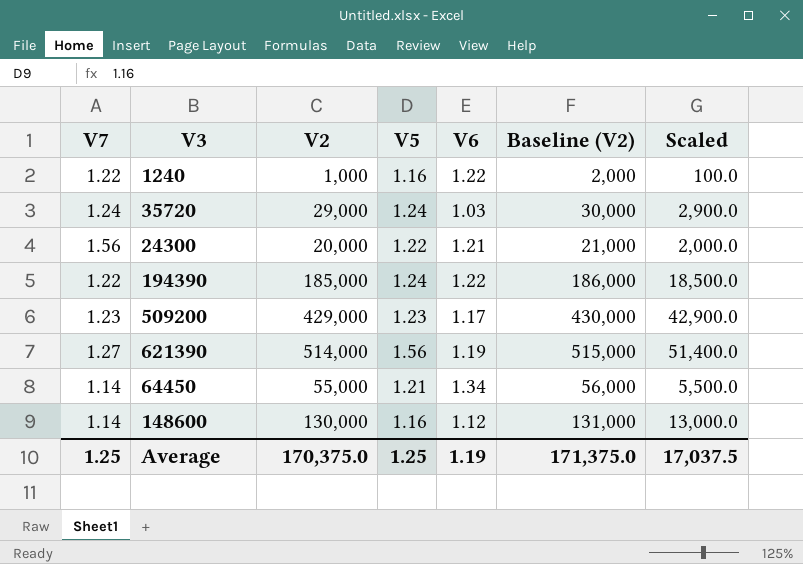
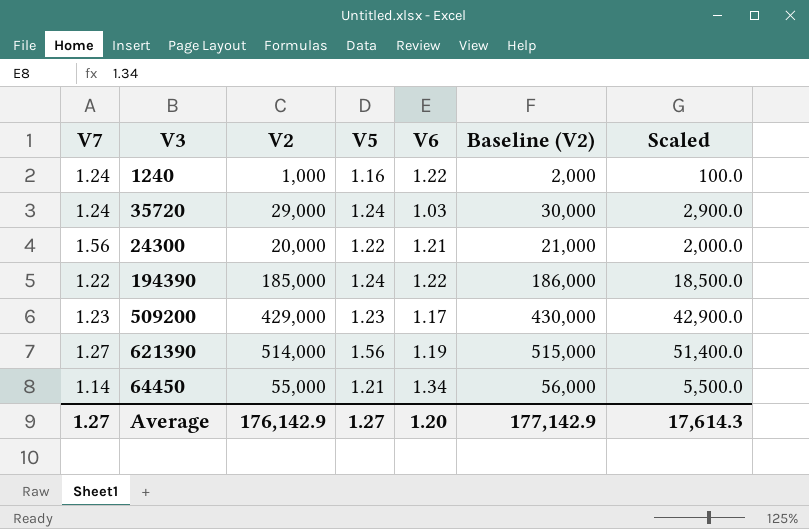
row 148600: 1.14 | 130,000 | 1.16 | 1.12 | 131,000 | 13,000.0 -> none
1240 | V7: 1.22 -> 1.24
Average | V7: 1.25 -> 1.27
Average | V2: 170,375.0 -> 176,142.9
Average | V5: 1.25 -> 1.27
Average | V6: 1.19 -> 1.20
Average | Baseline (V2): 171,375.0 -> 177,142.9
Average | Scaled: 17,037.5 -> 17,614.3

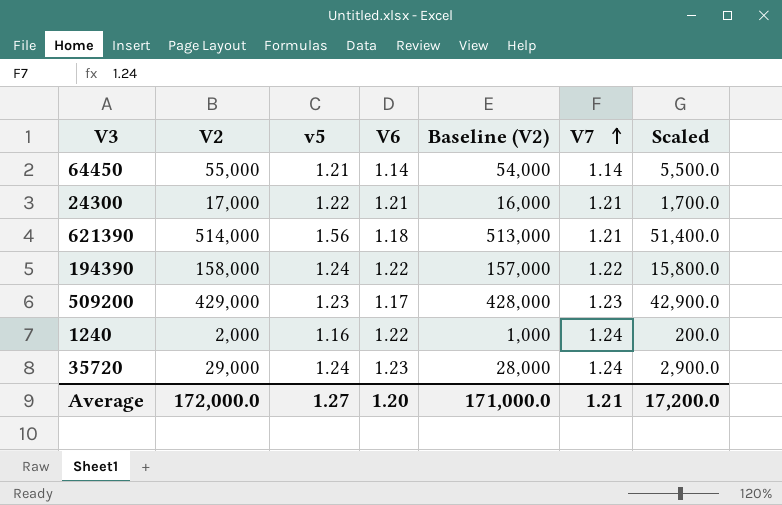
row order: none -> V7 ascending
column name: V5 -> v5
column Baseline (V2) | formula: [V2] + 1000 -> [V2] - 1000
column V7 | position: 1 -> 6
64450 | V6: 1.34 -> 1.14
24300 | V2: 20,000 -> 17,000
24300 | V7: 1.56 -> 1.21
24300 | Scaled: 2,000.0 -> 1,700.0
621390 | V6: 1.19 -> 1.18
621390 | V7: 1.27 -> 1.21
194390 | V2: 185,000 -> 158,000
194390 | Scaled: 18,500.0 -> 15,800.0
1240 | V2: 1,000 -> 2,000
1240 | Scaled: 100.0 -> 200.0
35720 | V6: 1.03 -> 1.23
Average | V2: 176,142.9 -> 172,000.0
Average | Baseline (V2): 177,142.9 -> 171,000.0
Average | V7: 1.27 -> 1.21
Average | Scaled: 17,614.3 -> 17,200.0

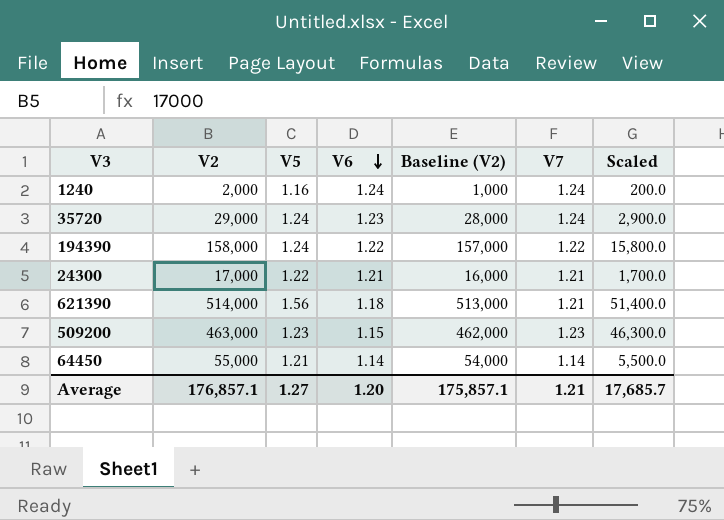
row order: V7 ascending -> V6 descending
column name: v5 -> V5
1240 | V6: 1.22 -> 1.24
509200 | V2: 429,000 -> 463,000
509200 | V6: 1.17 -> 1.15
509200 | Baseline (V2): 428,000 -> 462,000
509200 | Scaled: 42,900.0 -> 46,300.0
Average | V2: 172,000.0 -> 176,857.1
Average | Baseline (V2): 171,000.0 -> 175,857.1
Average | Scaled: 17,200.0 -> 17,685.7

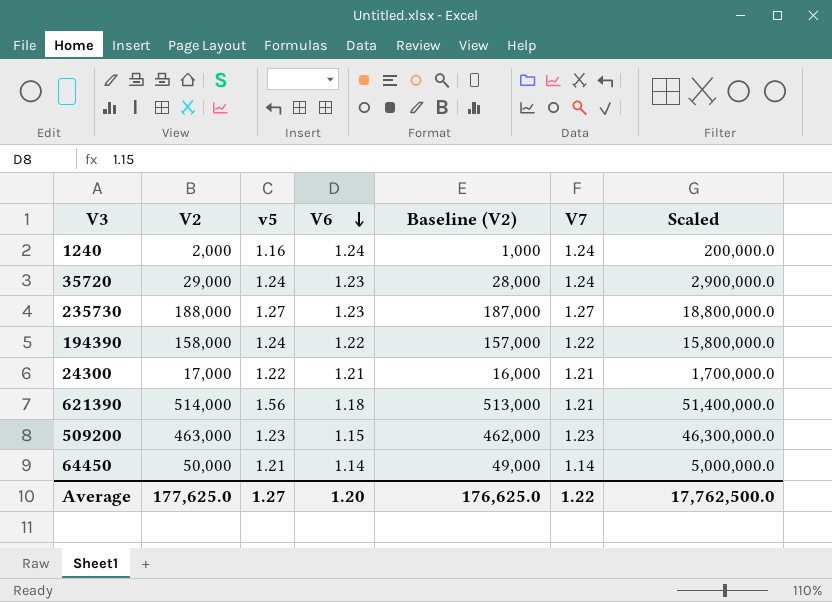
column name: V5 -> v5
column Scaled | formula: [V2] * 0.1 -> [V2] * 100
row 235730: none -> 188,000 | 1.27 | 1.23 | 187,000 | 1.27 | 18,800,000.0
64450 | V2: 55,000 -> 50,000
64450 | Baseline (V2): 54,000 -> 49,000
Average | V2: 176,857.1 -> 177,625.0
Average | Baseline (V2): 175,857.1 -> 176,625.0
Average | V7: 1.21 -> 1.22
Average | Scaled: 17,685.7 -> 17,762,500.0

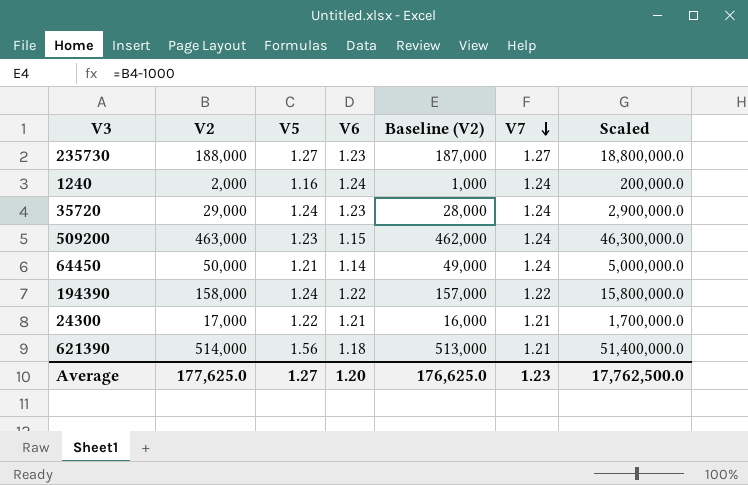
row order: V6 descending -> V7 descending
column name: v5 -> V5
509200 | V7: 1.23 -> 1.24
64450 | V7: 1.14 -> 1.24
Average | V7: 1.22 -> 1.23

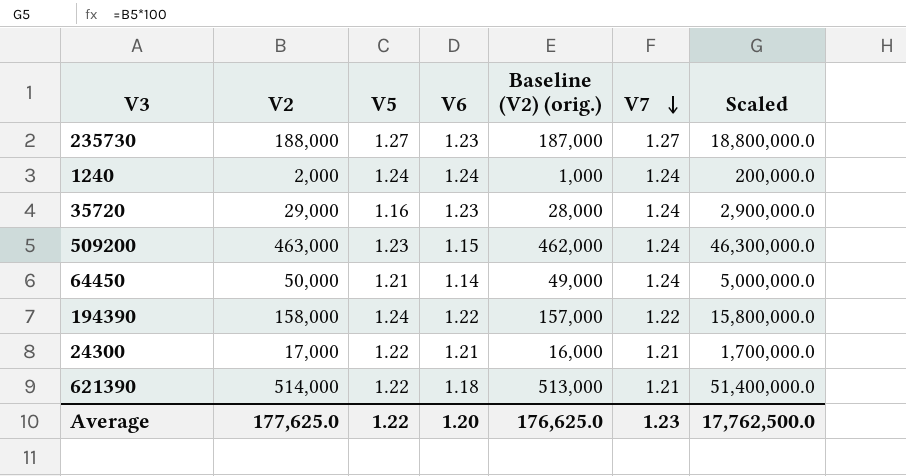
column name: Baseline (V2) -> Baseline (V2) (orig.)
1240 | V5: 1.16 -> 1.24
35720 | V5: 1.24 -> 1.16
621390 | V5: 1.56 -> 1.22
Average | V5: 1.27 -> 1.22

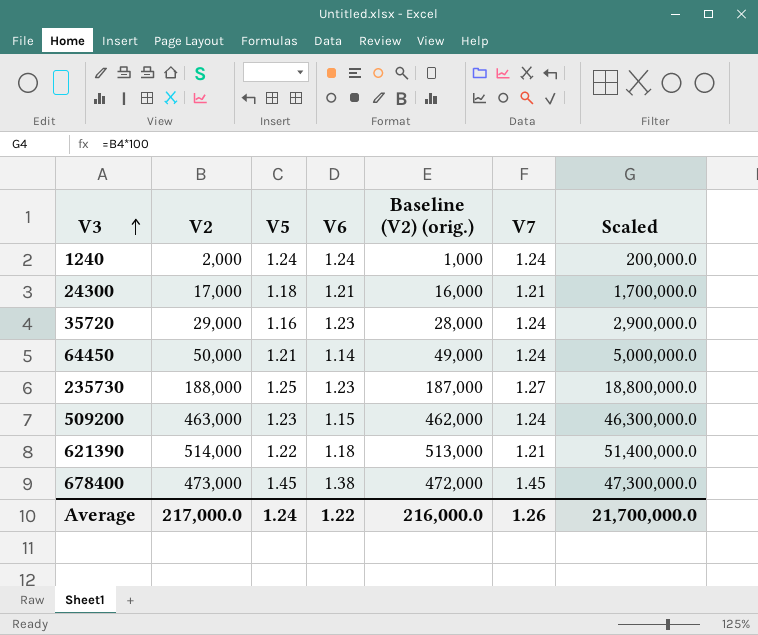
row order: V7 descending -> V3 ascending
row 194390: 158,000 | 1.24 | 1.22 | 157,000 | 1.22 | 15,800,000.0 -> none
24300 | V5: 1.22 -> 1.18
235730 | V5: 1.27 -> 1.25
row 678400: none -> 473,000 | 1.45 | 1.38 | 472,000 | 1.45 | 47,300,000.0
Average | V2: 177,625.0 -> 217,000.0
Average | V5: 1.22 -> 1.24
Average | V6: 1.20 -> 1.22
Average | Baseline (V2) (orig.): 176,625.0 -> 216,000.0
Average | V7: 1.23 -> 1.26
Average | Scaled: 17,762,500.0 -> 21,700,000.0

